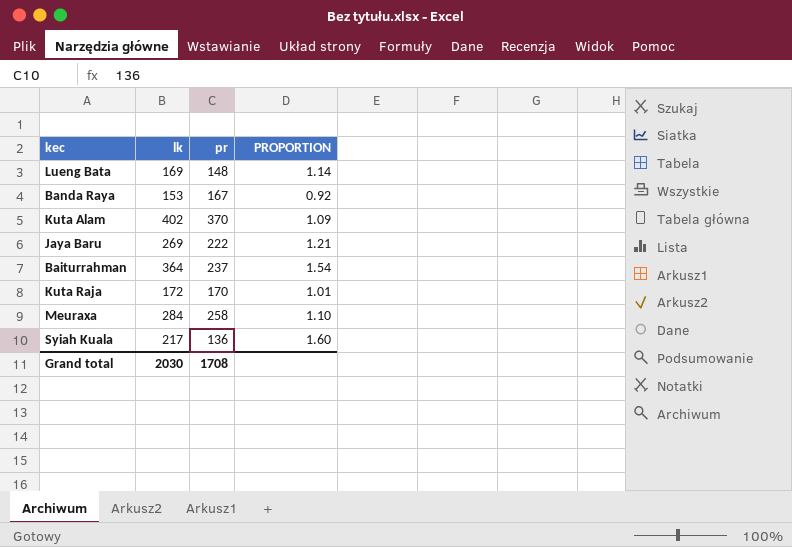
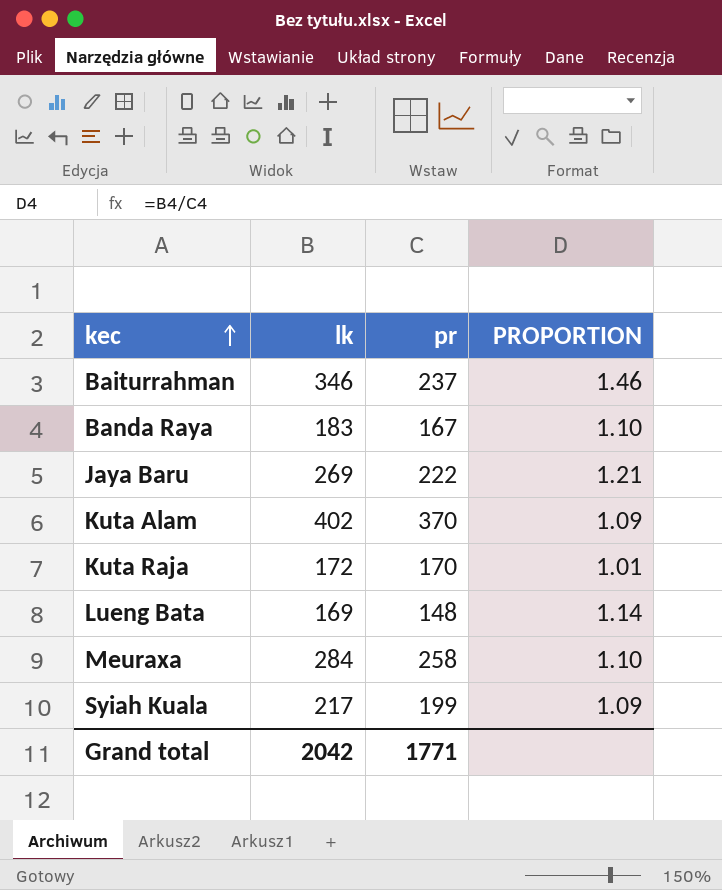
row order: none -> kec ascending
Baiturrahman | lk: 364 -> 346
Baiturrahman | PROPORTION: 1.54 -> 1.46
Banda Raya | lk: 153 -> 183
Banda Raya | PROPORTION: 0.92 -> 1.10
Syiah Kuala | pr: 136 -> 199
Syiah Kuala | PROPORTION: 1.60 -> 1.09
Grand total | lk: 2030 -> 2042
Grand total | pr: 1708 -> 1771

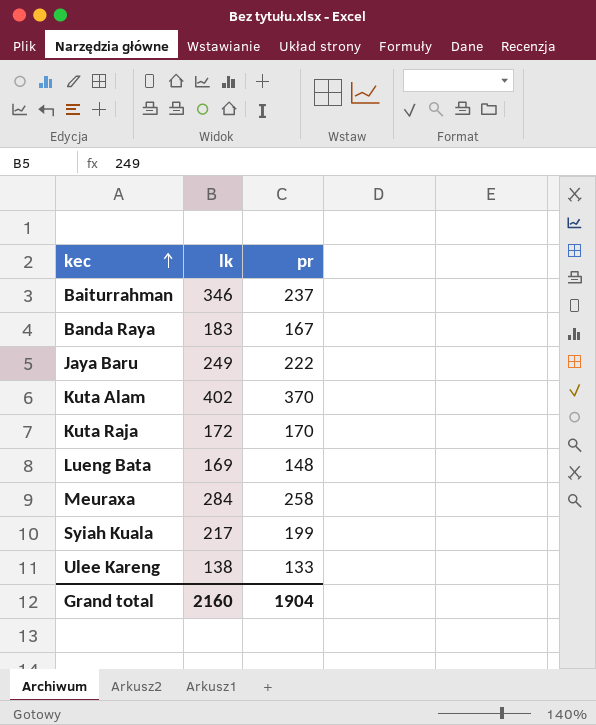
column PROPORTION | formula: [lk] / [pr] -> none
Jaya Baru | lk: 269 -> 249
row Ulee Kareng: none -> 138 | 133
Grand total | lk: 2042 -> 2160
Grand total | pr: 1771 -> 1904

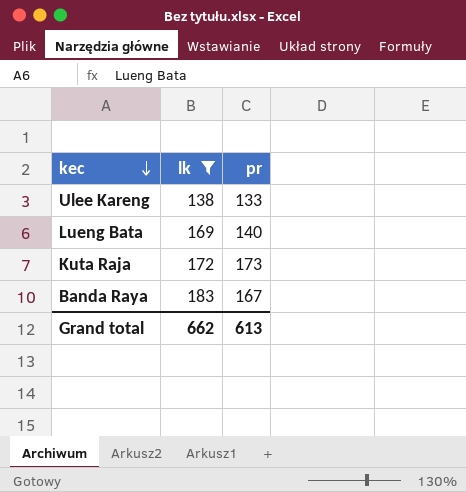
filter: none -> lk <= 183
row order: kec ascending -> kec descending
Lueng Bata | pr: 148 -> 140
Kuta Raja | pr: 170 -> 173
Grand total | lk: 2160 -> 662
Grand total | pr: 1904 -> 613

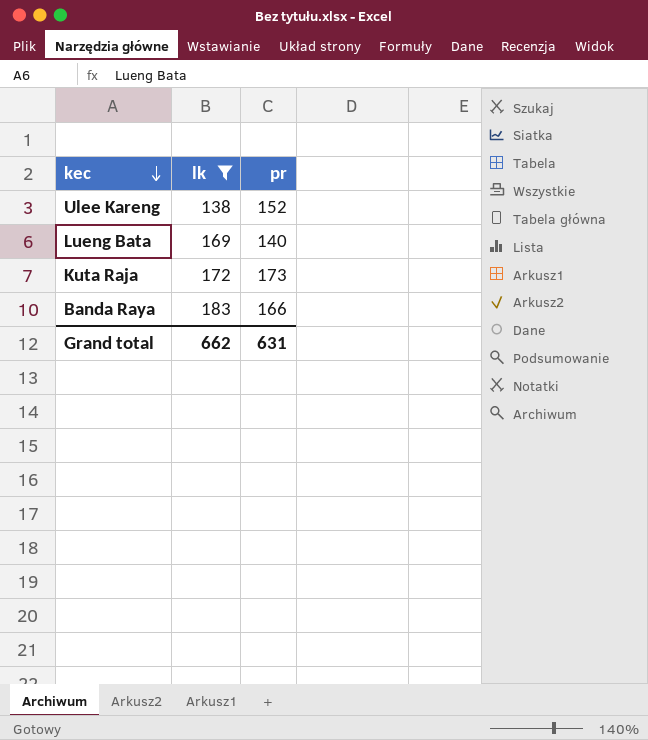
Ulee Kareng | pr: 133 -> 152
Banda Raya | pr: 167 -> 166
Grand total | pr: 613 -> 631

